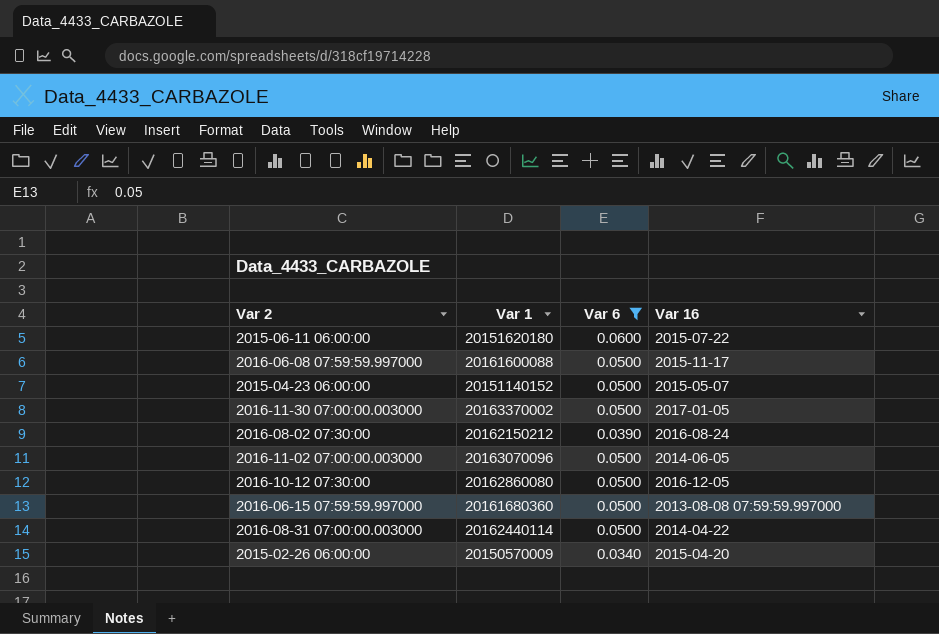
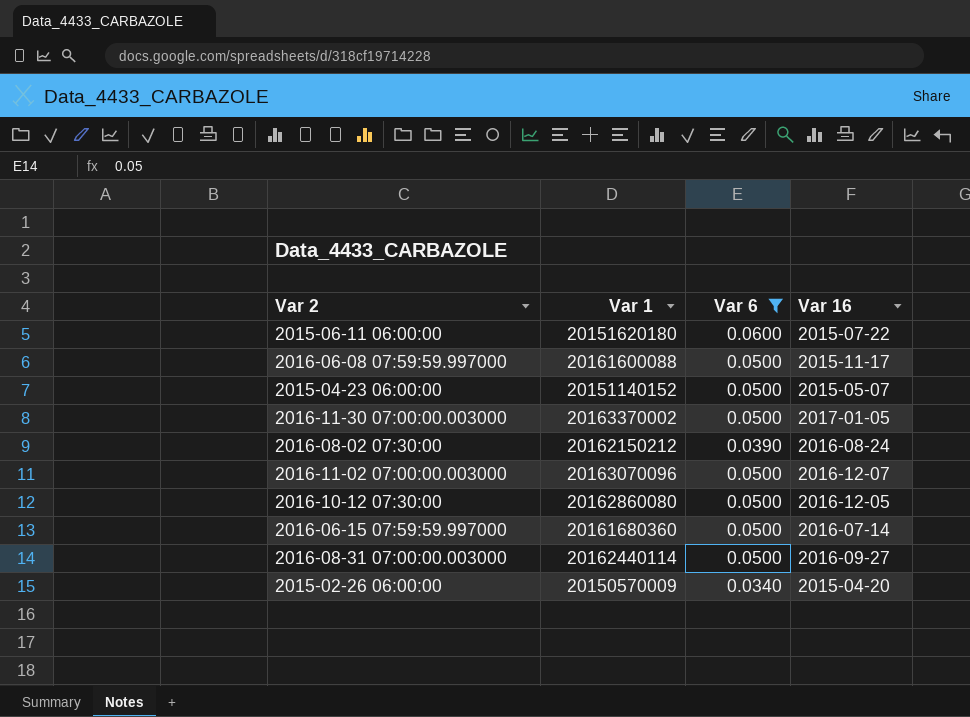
2016-11-02 07:00:00.003000 | Var 16: 2014-06-05 -> 2016-12-07
2016-06-15 07:59:59.997000 | Var 16: 2013-08-08 07:59:59.997000 -> 2016-07-14
2016-08-31 07:00:00.003000 | Var 16: 2014-04-22 -> 2016-09-27

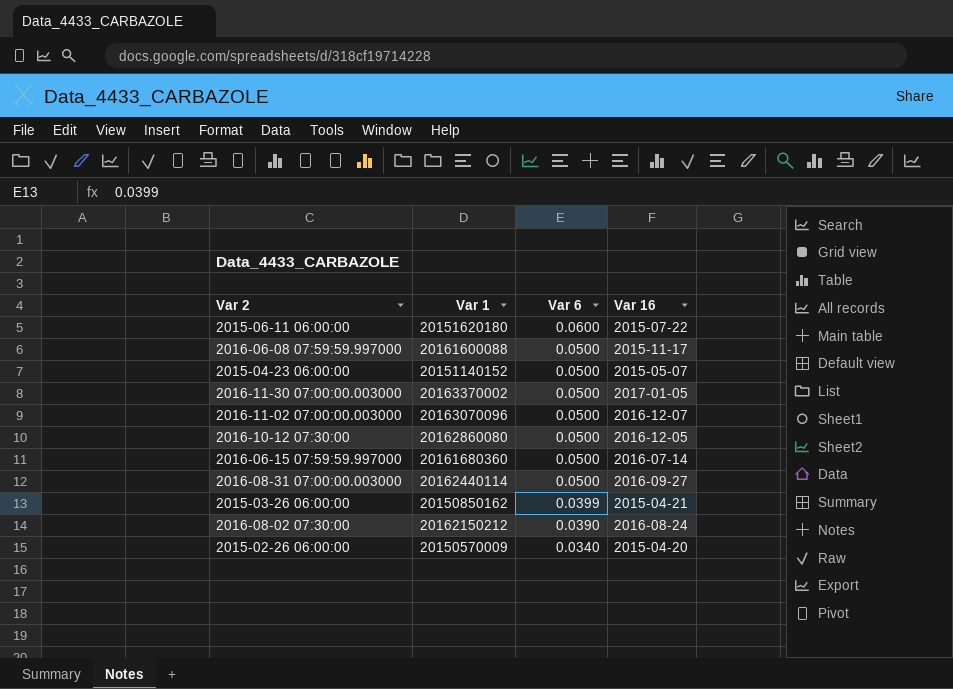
filter: Var 6 != 0.0399 -> none
row order: none -> Var 6 descending

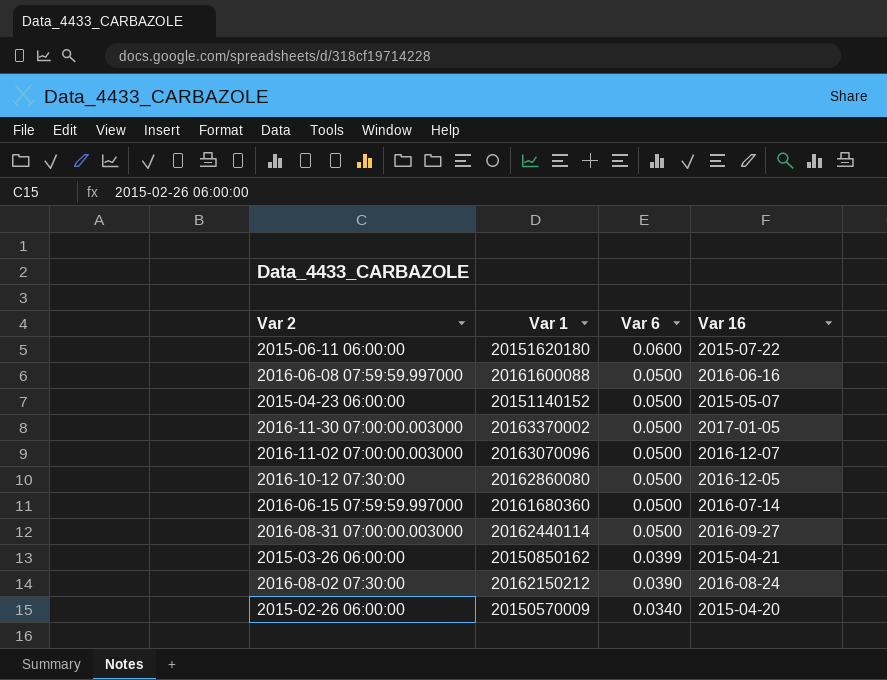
2016-06-08 07:59:59.997000 | Var 16: 2015-11-17 -> 2016-06-16

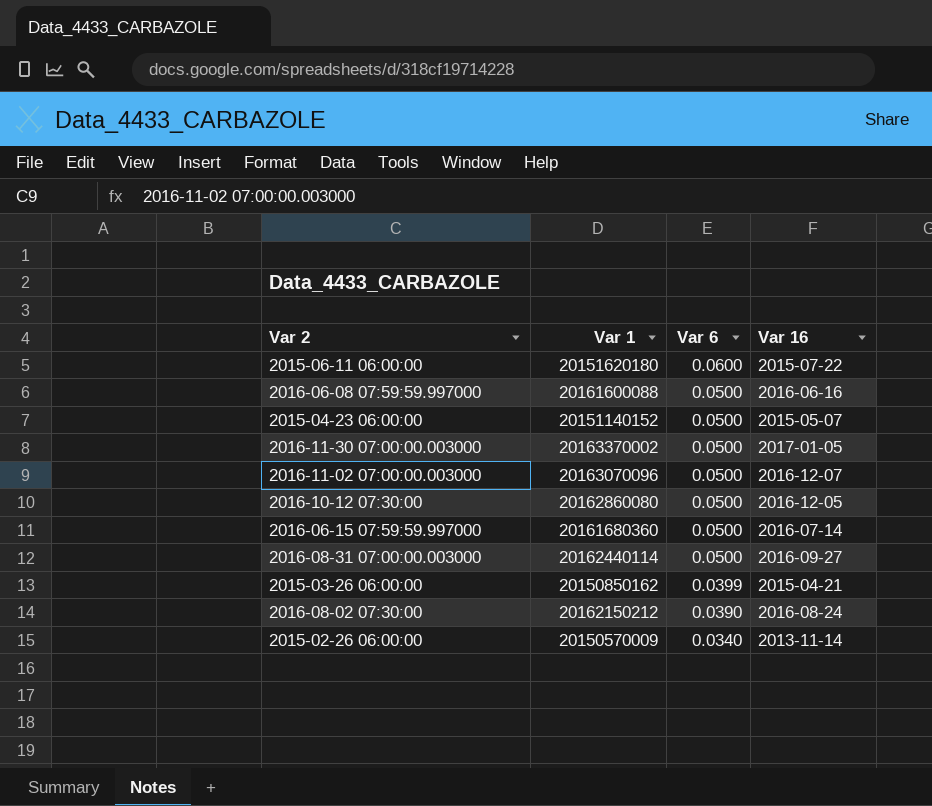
2015-02-26 06:00:00 | Var 16: 2015-04-20 -> 2013-11-14

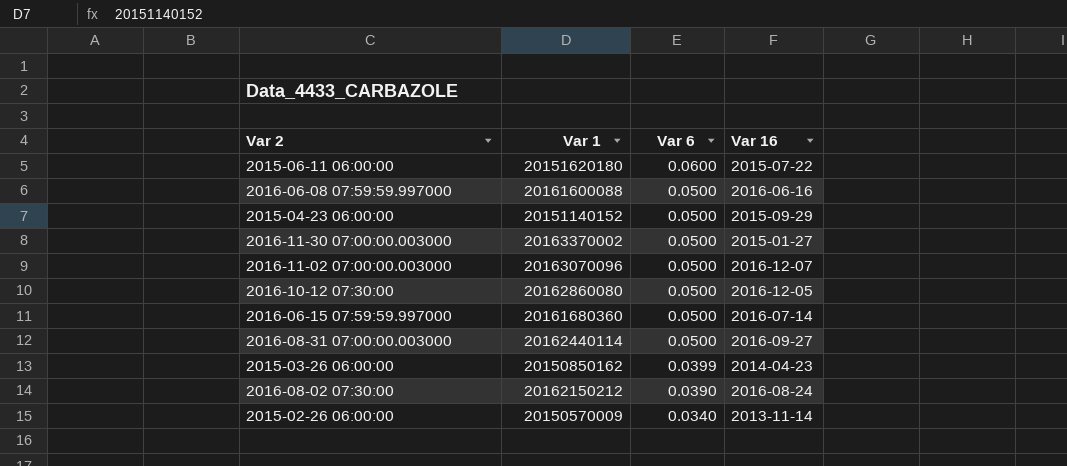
2015-04-23 06:00:00 | Var 16: 2015-05-07 -> 2015-09-29
2016-11-30 07:00:00.003000 | Var 16: 2017-01-05 -> 2015-01-27
2015-03-26 06:00:00 | Var 16: 2015-04-21 -> 2014-04-23

